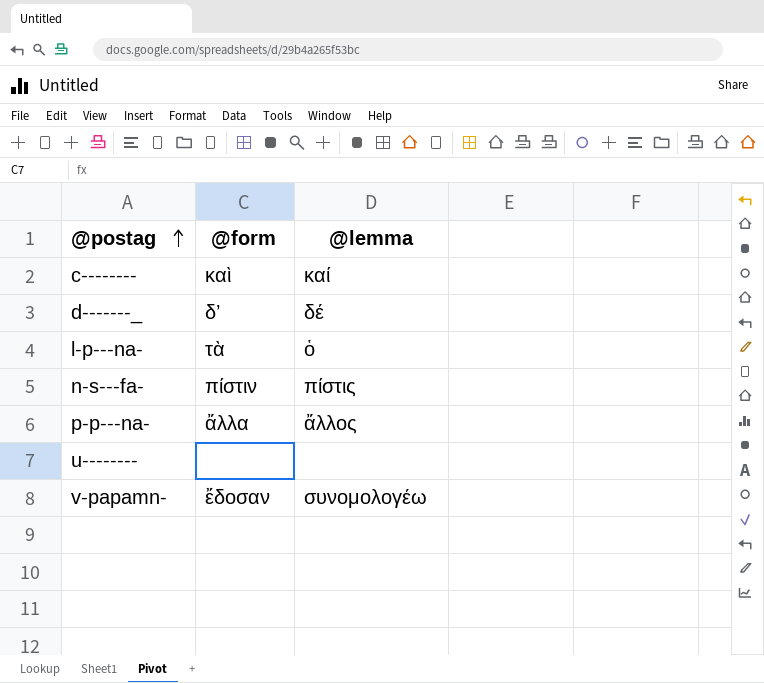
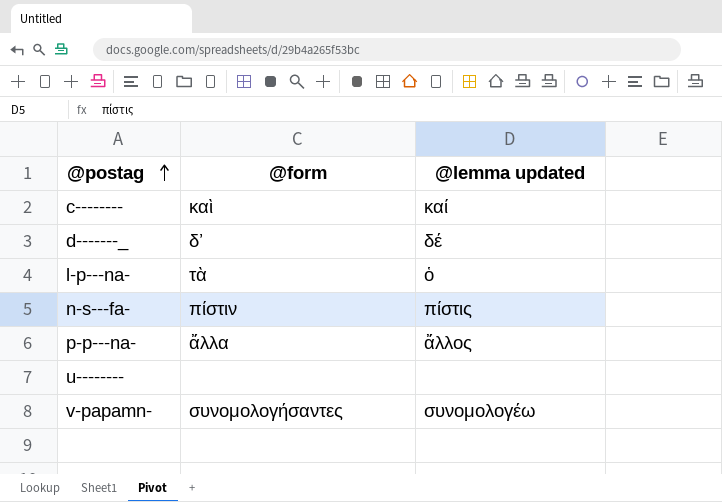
column name: @lemma -> @lemma updated
v-papamn- | @form: ἔδοσαν -> συνομολογήσαντες

